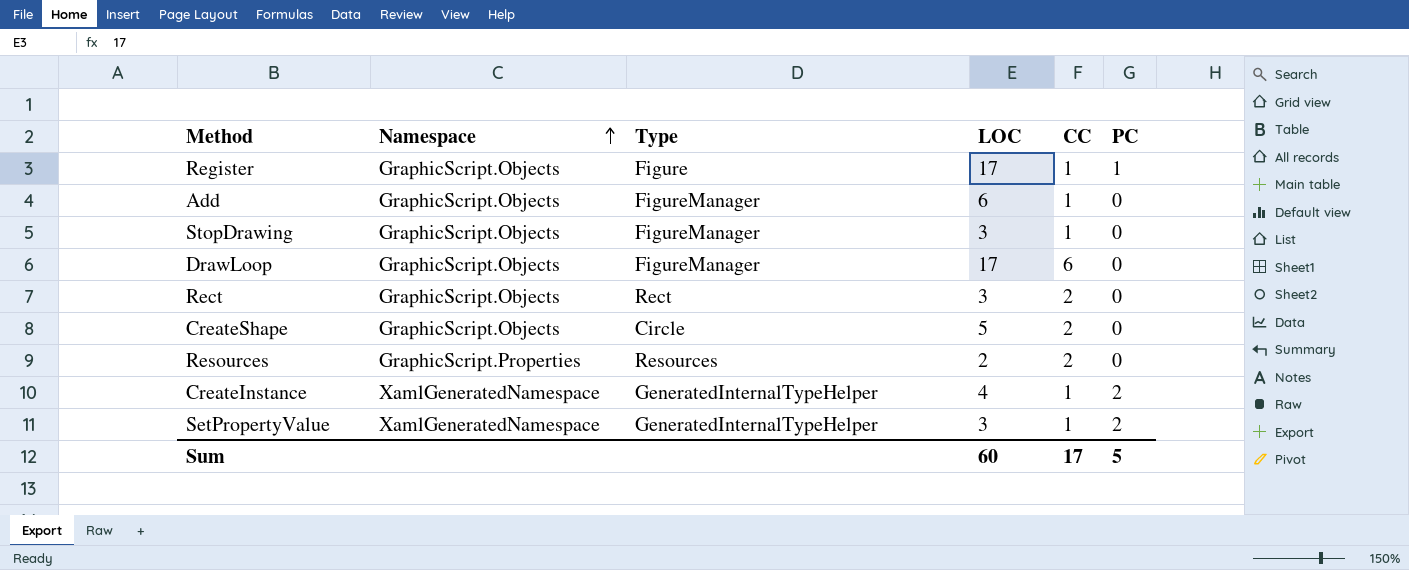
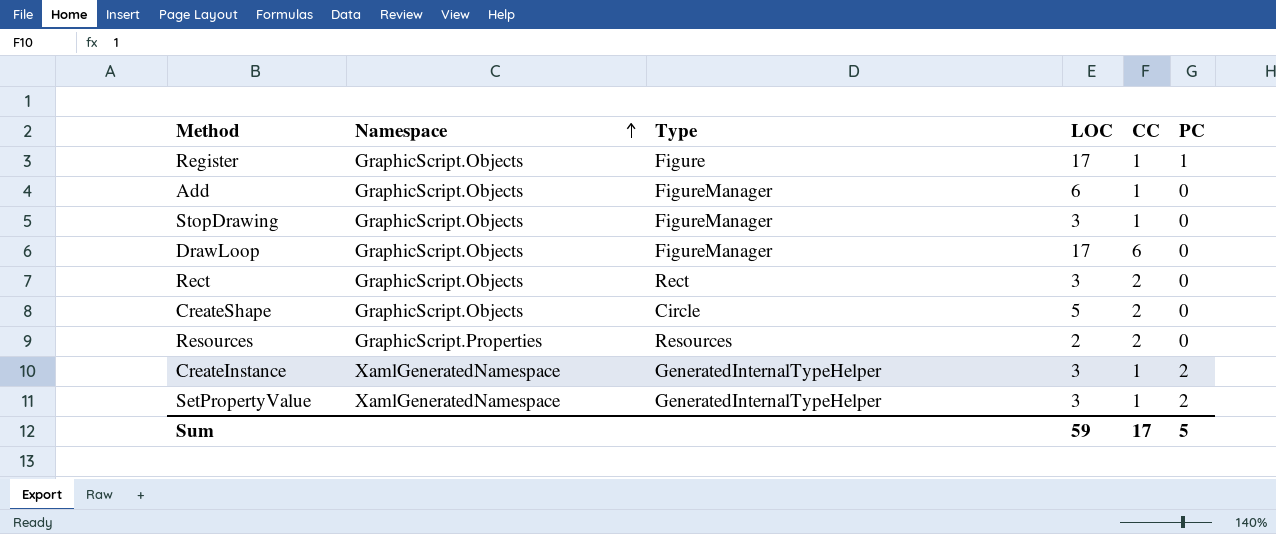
CreateInstance | LOC: 4 -> 3
Sum | LOC: 60 -> 59

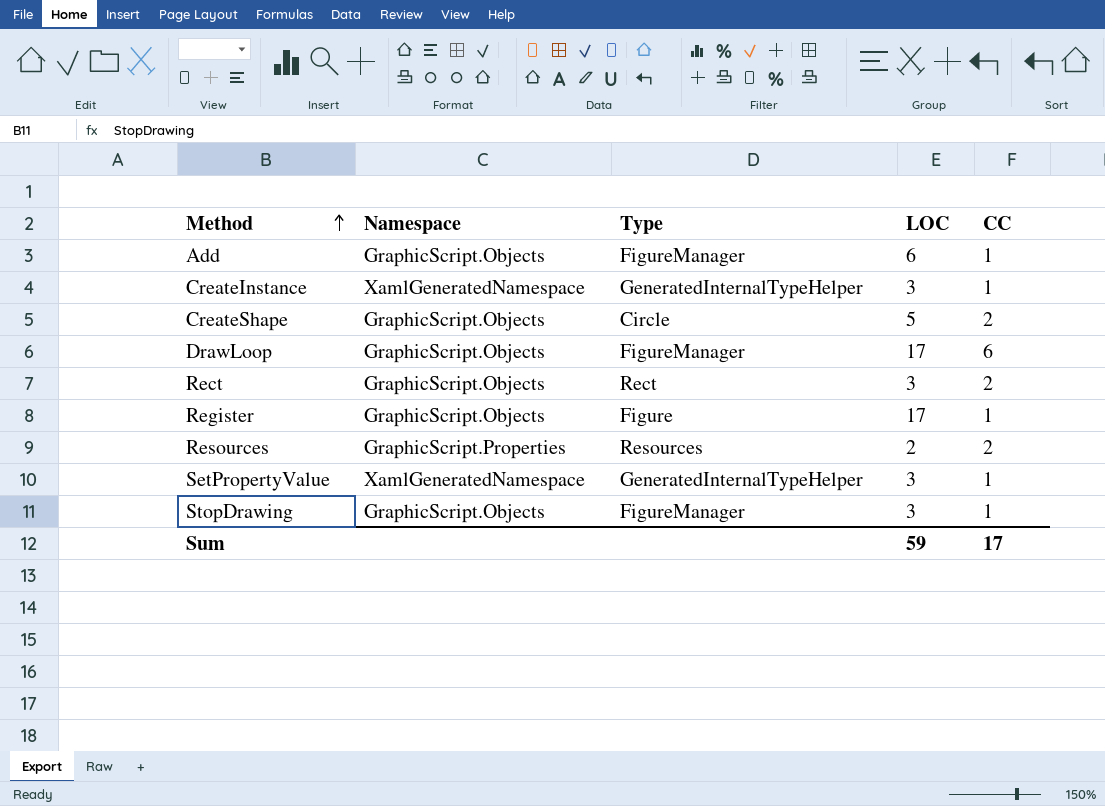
row order: Namespace ascending -> Method ascending
column PC | position: 6 -> none

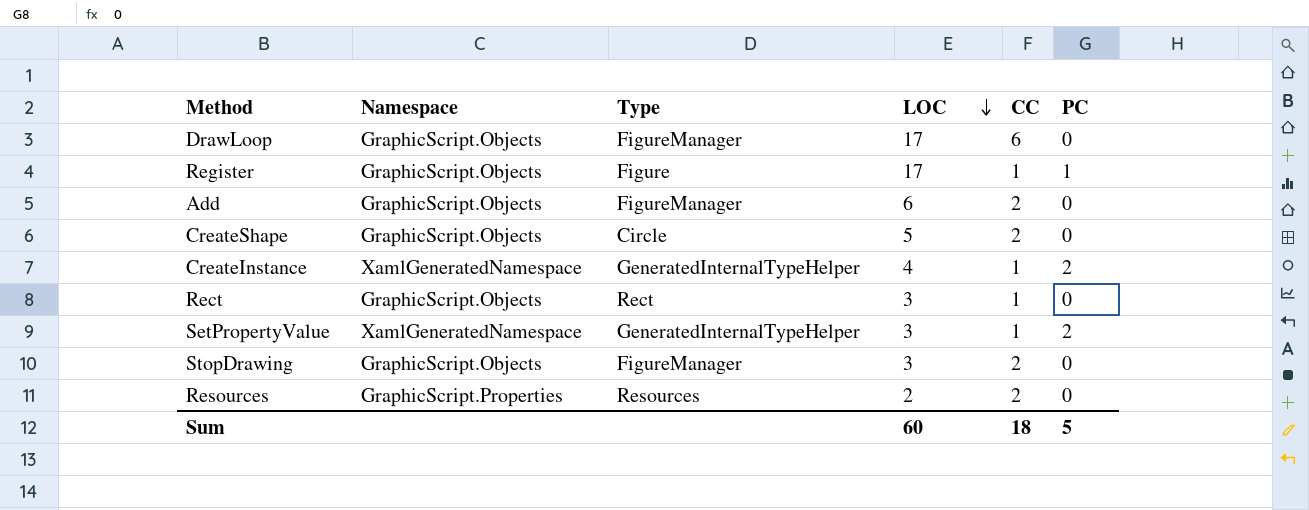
row order: Method ascending -> LOC descending
column PC | position: none -> 6
Add | CC: 1 -> 2
CreateInstance | LOC: 3 -> 4
Rect | CC: 2 -> 1
StopDrawing | CC: 1 -> 2
Sum | LOC: 59 -> 60
Sum | CC: 17 -> 18

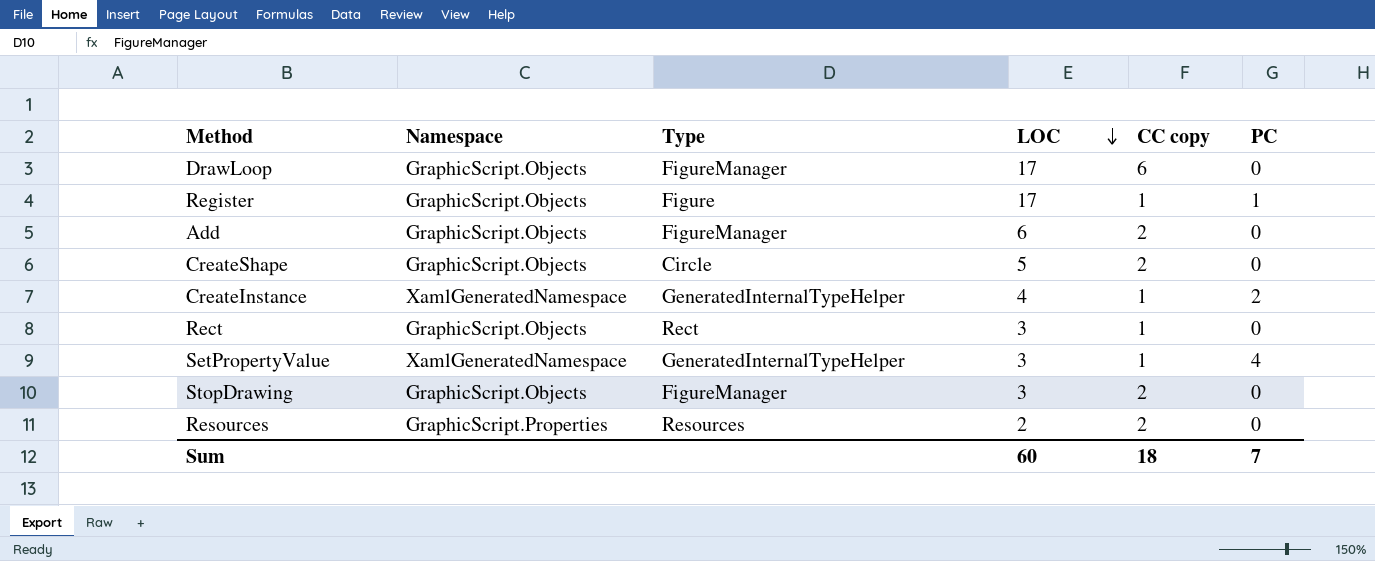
column name: CC -> CC copy
SetPropertyValue | PC: 2 -> 4
Sum | PC: 5 -> 7

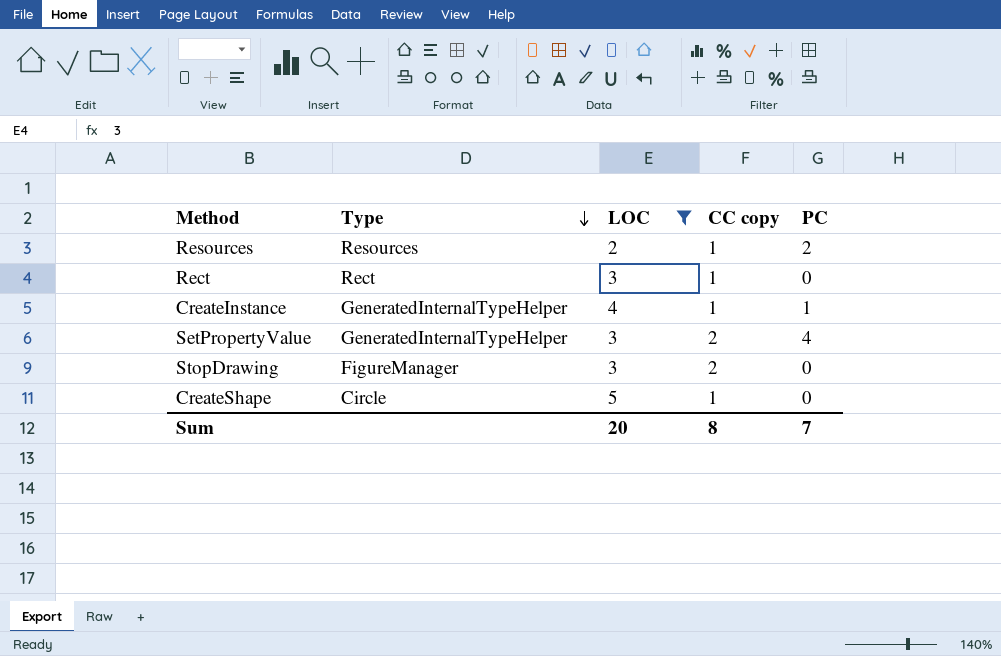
filter: none -> LOC <= 5
row order: LOC descending -> Type descending
column Namespace | position: 2 -> none
Resources | CC copy: 2 -> 1
Resources | PC: 0 -> 2
CreateInstance | PC: 2 -> 1
SetPropertyValue | CC copy: 1 -> 2
CreateShape | CC copy: 2 -> 1
Sum | LOC: 60 -> 20
Sum | CC copy: 18 -> 8

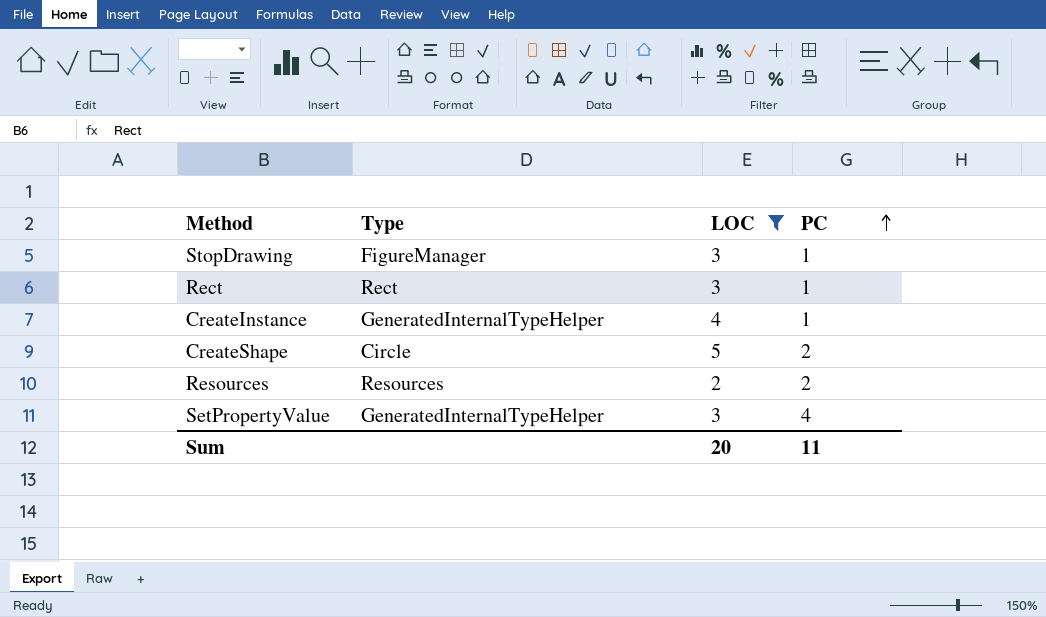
row order: Type descending -> PC ascending
column CC copy | position: 4 -> none
StopDrawing | PC: 0 -> 1
Rect | PC: 0 -> 1
CreateShape | PC: 0 -> 2
Sum | PC: 7 -> 11

